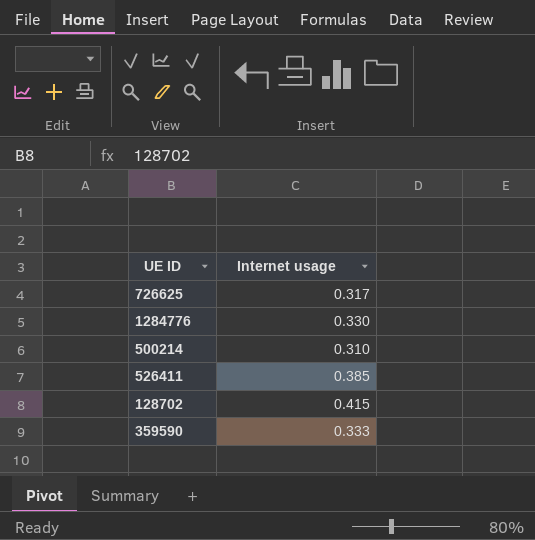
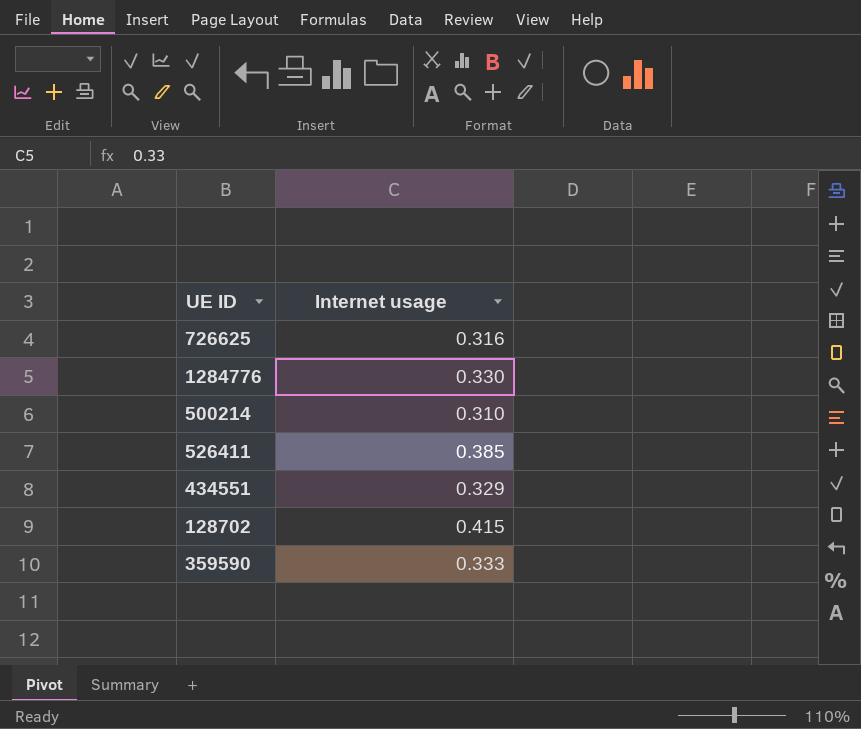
726625 | Internet usage: 0.317 -> 0.316
row 434551: none -> 0.329

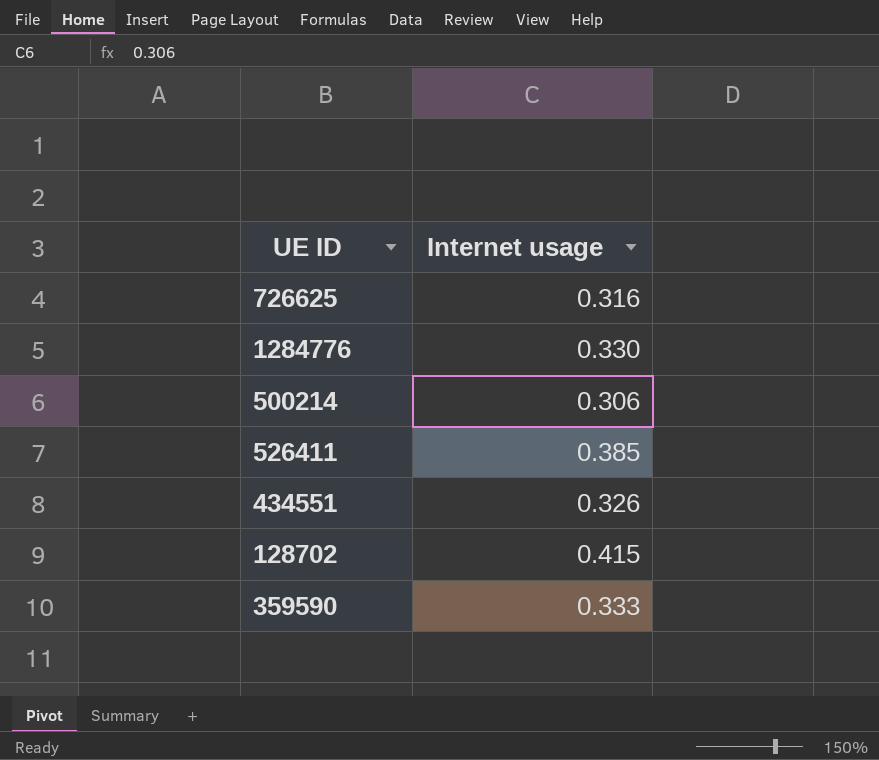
500214 | Internet usage: 0.310 -> 0.306
434551 | Internet usage: 0.329 -> 0.326

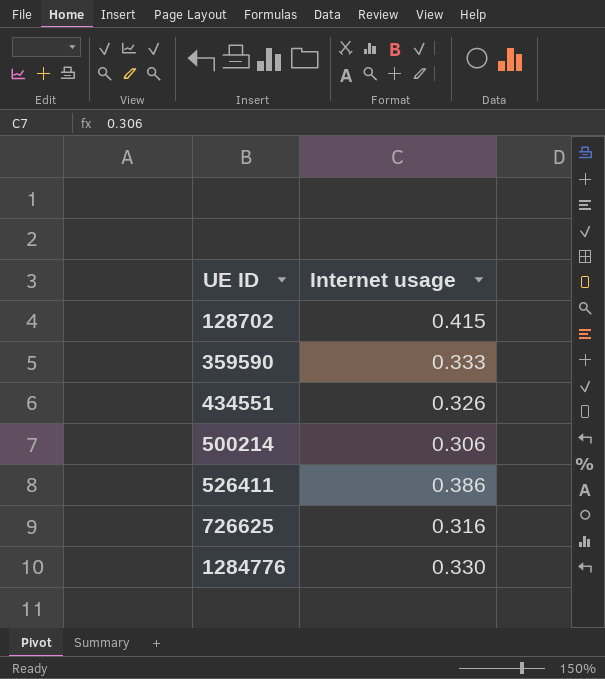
row order: none -> UE ID ascending
526411 | Internet usage: 0.385 -> 0.386

